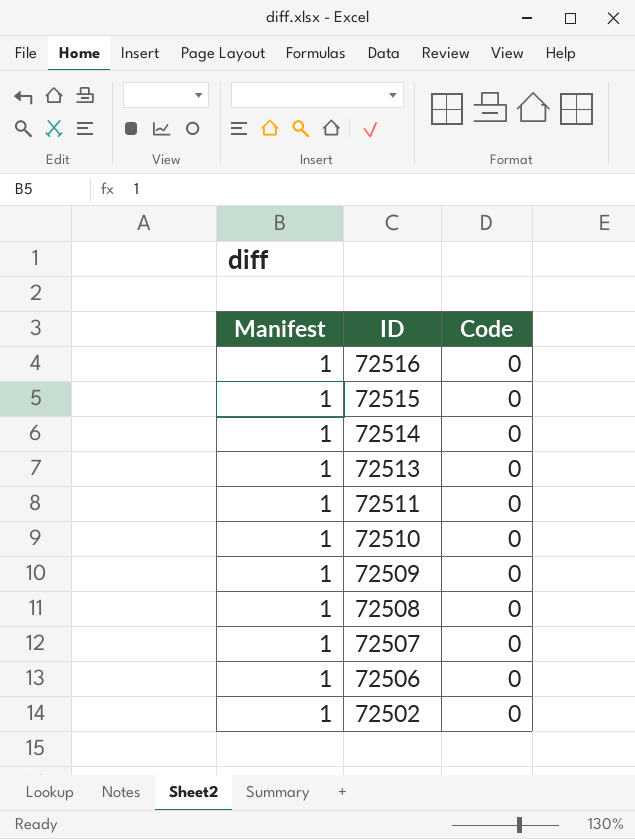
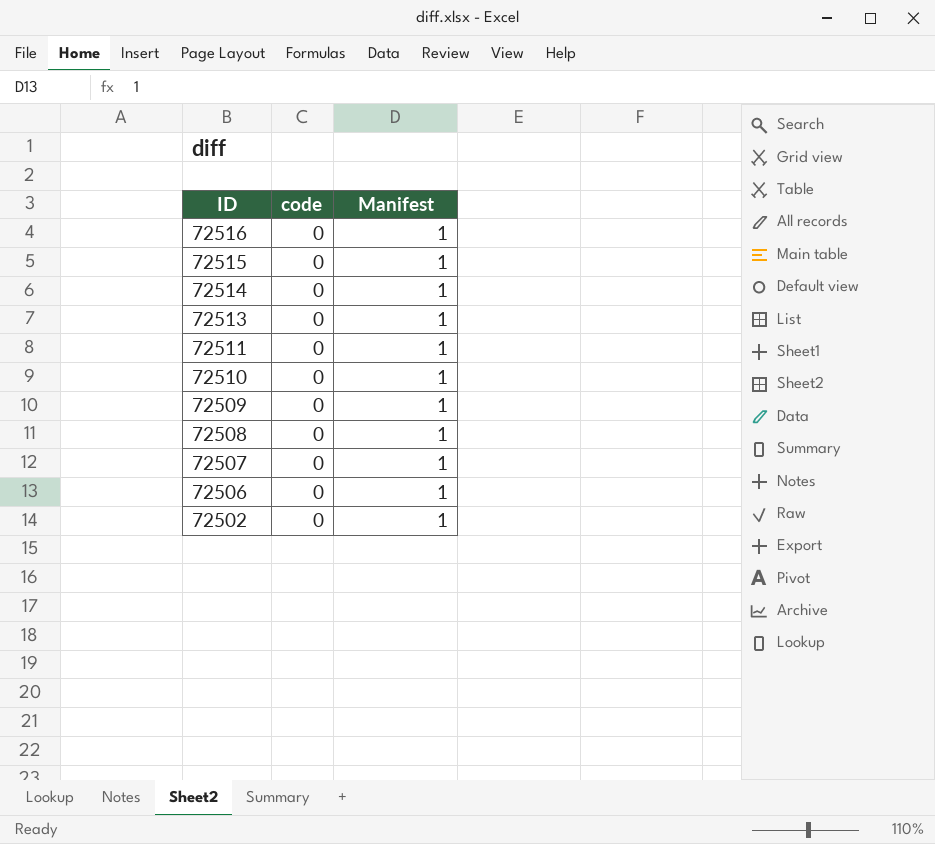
column name: Code -> code
column Manifest | position: 1 -> 3

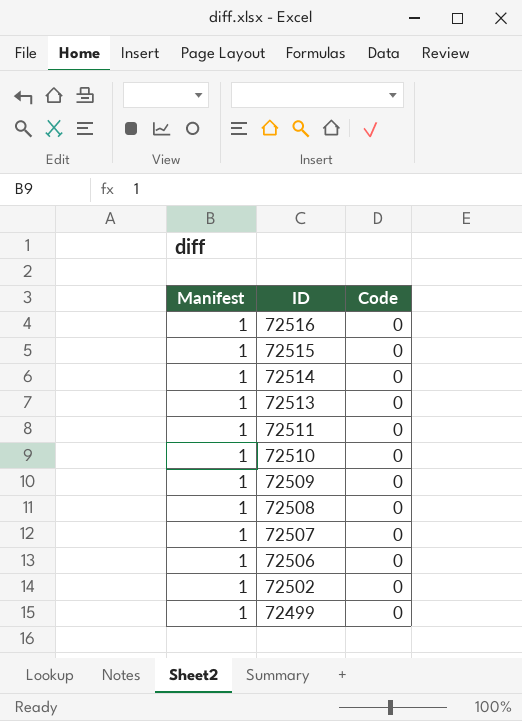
column Manifest | position: 3 -> 1
column name: code -> Code
row 72499: none -> 1 | 0

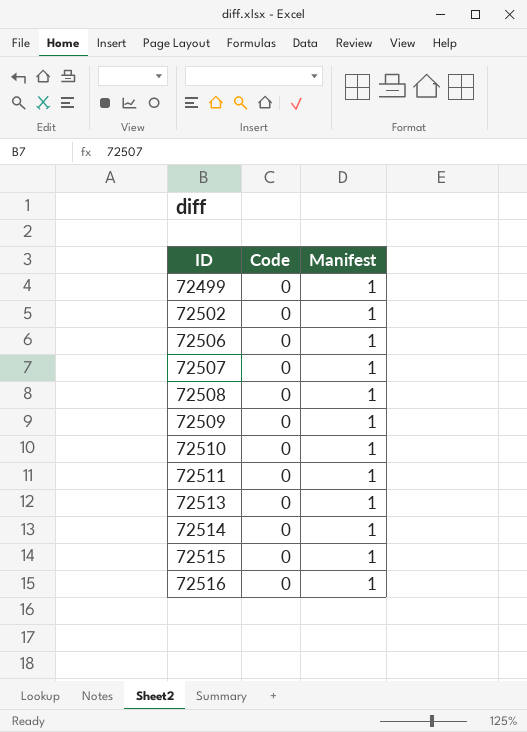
row order: ID descending -> ID ascending
column Manifest | position: 1 -> 3

